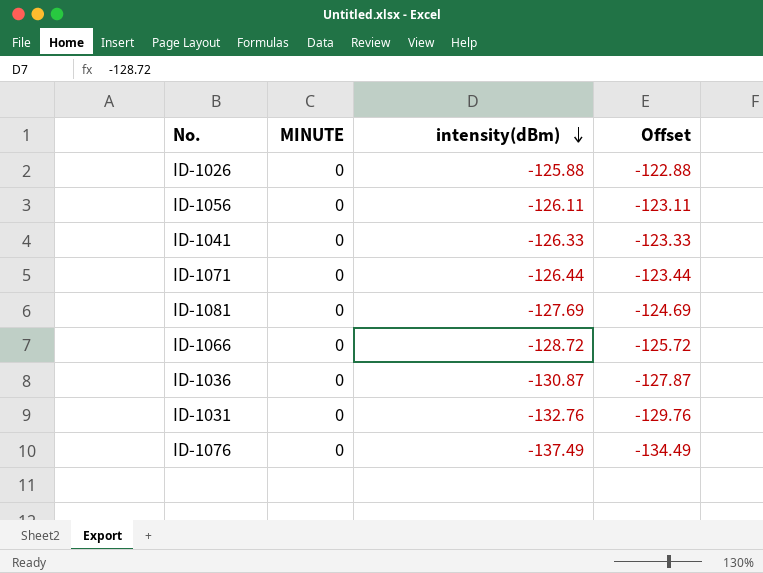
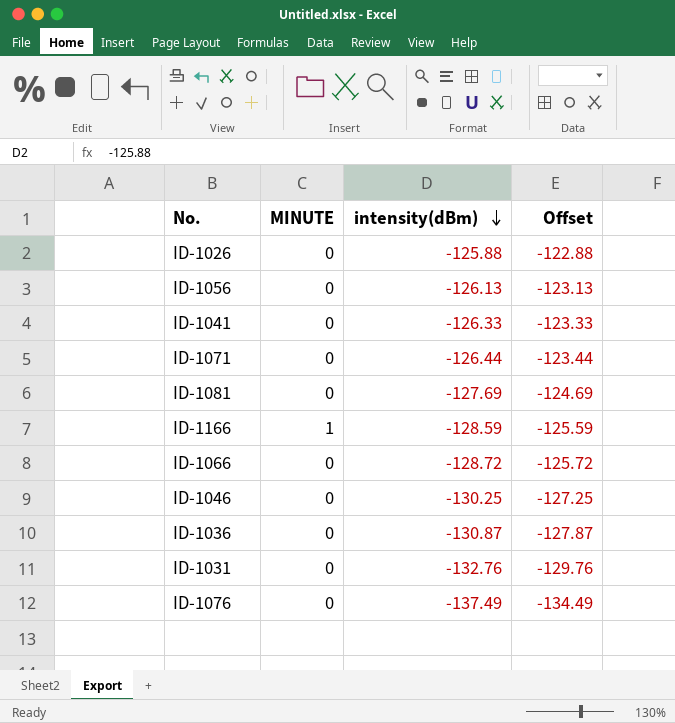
ID-1056 | intensity(dBm): -126.11 -> -126.13
ID-1056 | Offset: -123.11 -> -123.13
row ID-1166: none -> 1 | -128.59 | -125.59
row ID-1046: none -> 0 | -130.25 | -127.25

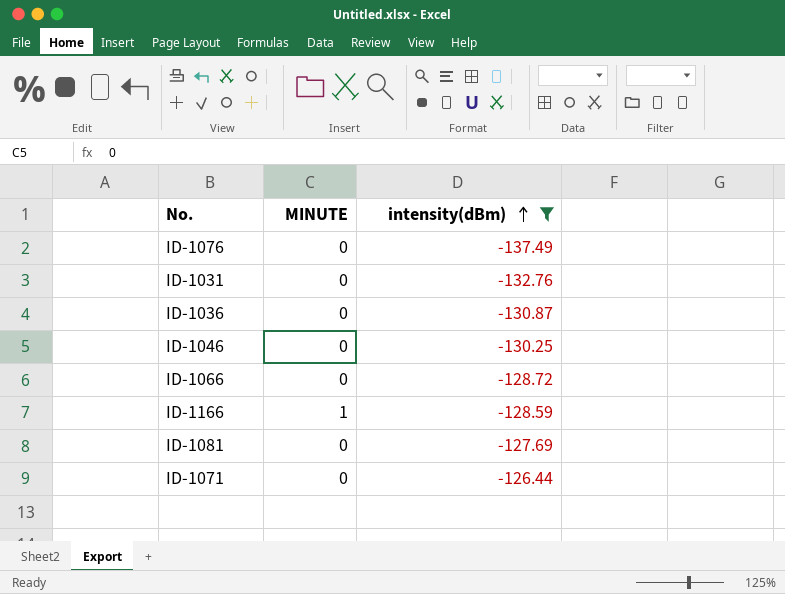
filter: none -> intensity(dBm) <= -126.44
row order: intensity(dBm) descending -> intensity(dBm) ascending
column Offset | formula: [intensity(dBm)] + 3 -> none

